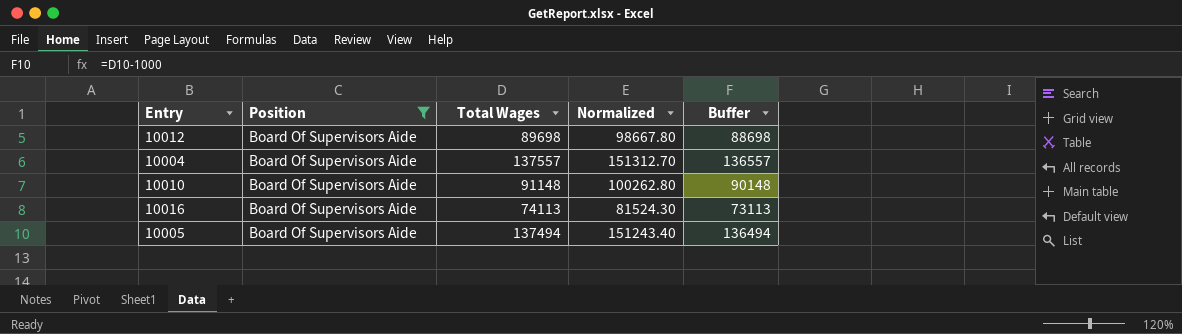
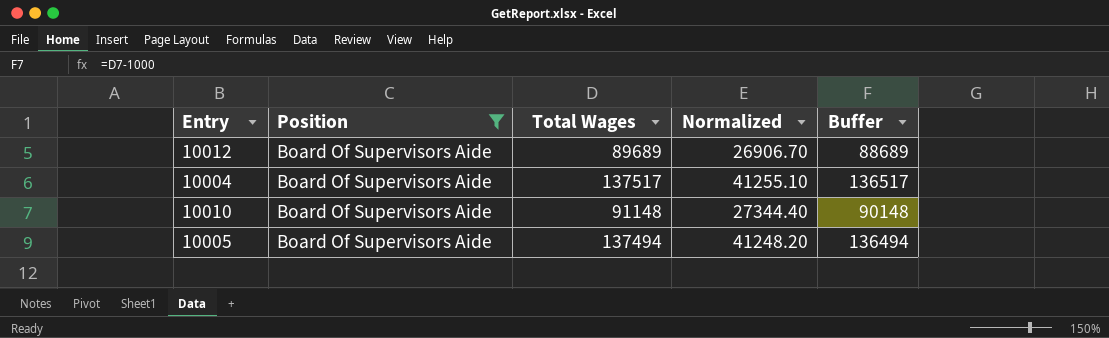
column Normalized | formula: [Total Wages] * 1.1 -> [Total Wages] * 0.3
row 10016: Board Of Supervisors Aide | 74113 | 81524.30 | 73113 -> none
10012 | Total Wages: 89698 -> 89689
10012 | Buffer: 88698 -> 88689
10004 | Total Wages: 137557 -> 137517
10004 | Buffer: 136557 -> 136517

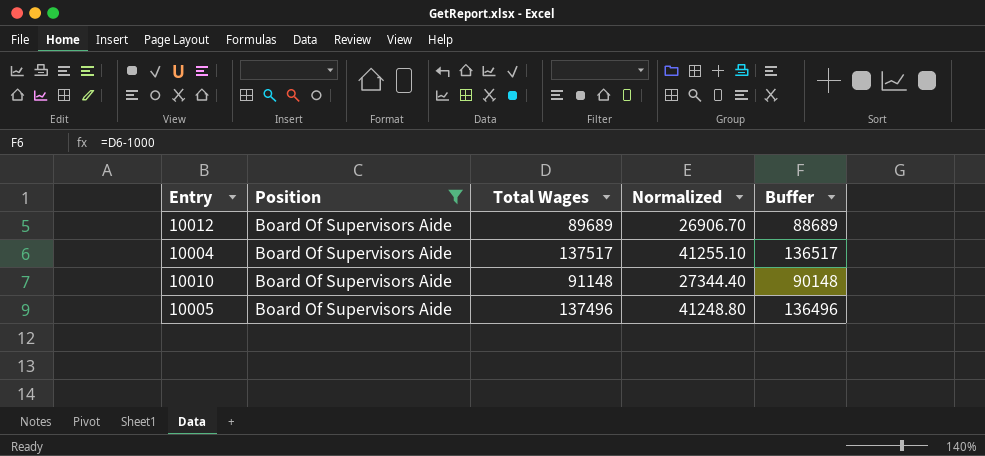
10005 | Total Wages: 137494 -> 137496
10005 | Normalized: 41248.20 -> 41248.80
10005 | Buffer: 136494 -> 136496

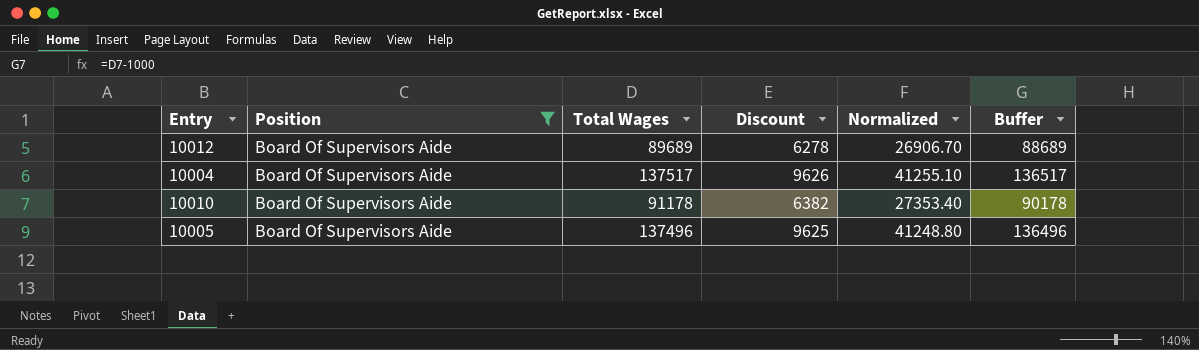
column Discount | formula: none -> [Total Wages] * 0.07
10010 | Total Wages: 91148 -> 91178
10010 | Normalized: 27344.40 -> 27353.40
10010 | Buffer: 90148 -> 90178

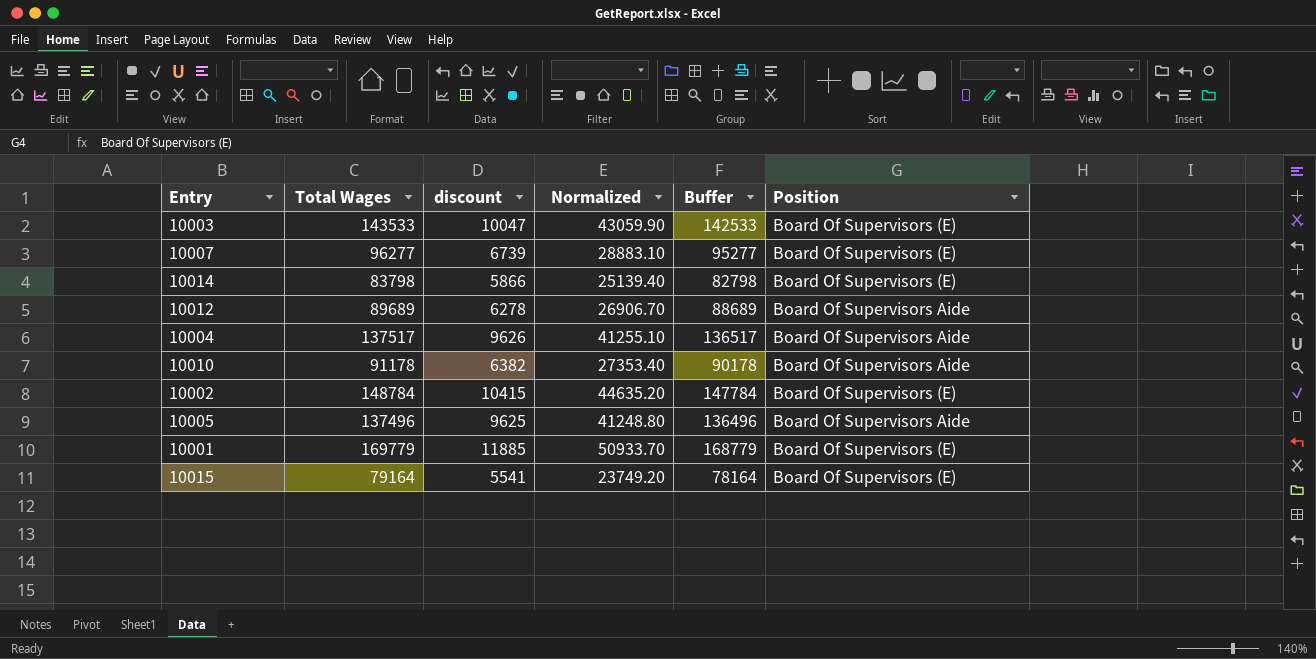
filter: Position = Board Of Supervisors Aide -> none
column name: Discount -> discount
column Position | position: 2 -> 6

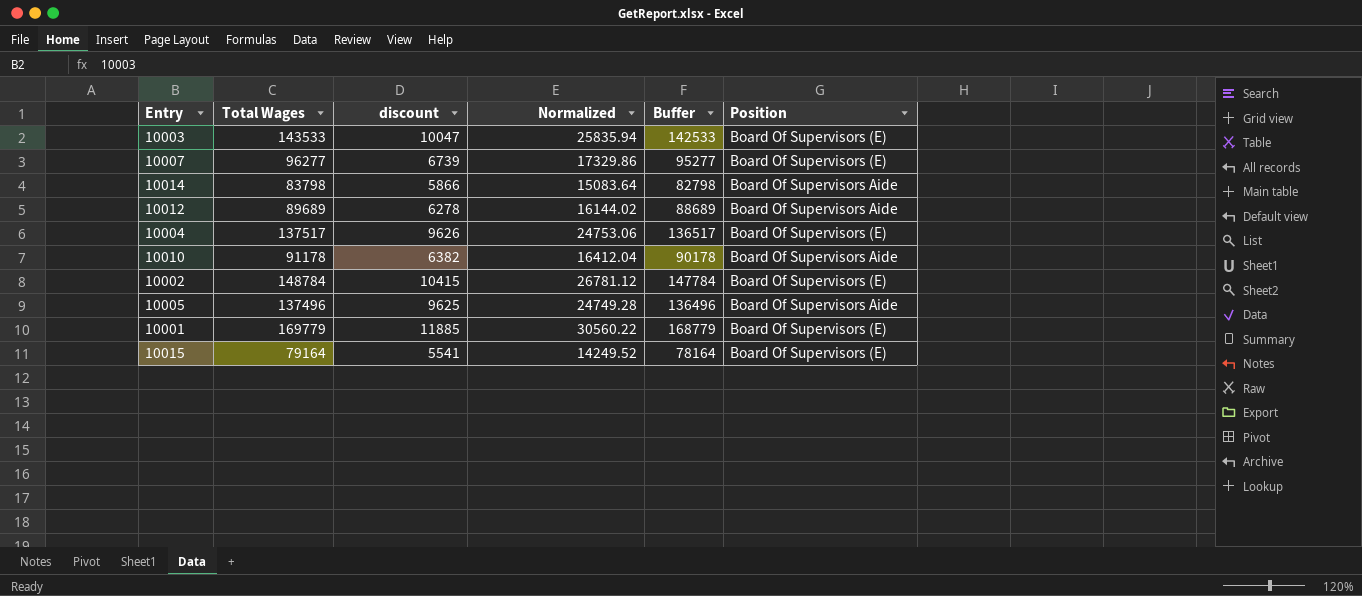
column Normalized | formula: [Total Wages] * 0.3 -> [Total Wages] * 0.18
10014 | Position: Board Of Supervisors (E) -> Board Of Supervisors Aide
10004 | Position: Board Of Supervisors Aide -> Board Of Supervisors (E)

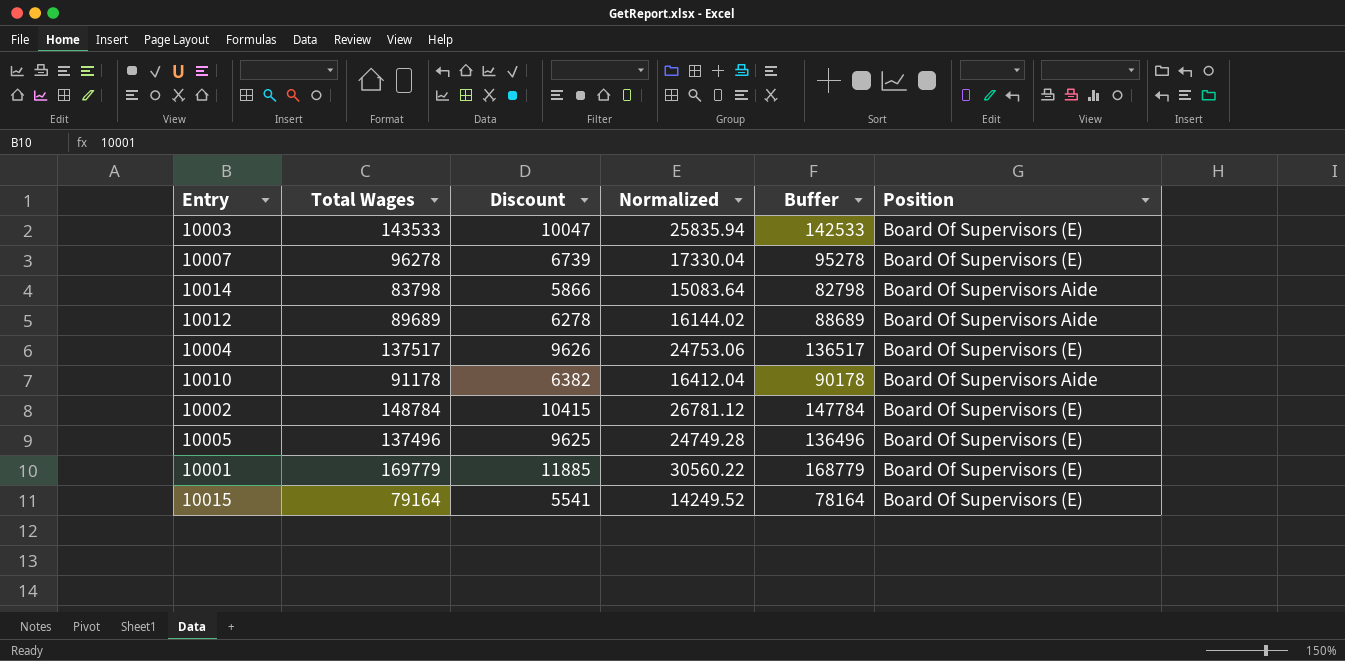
column name: discount -> Discount
10007 | Total Wages: 96277 -> 96278
10007 | Normalized: 17329.86 -> 17330.04
10007 | Buffer: 95277 -> 95278
10005 | Position: Board Of Supervisors Aide -> Board Of Supervisors (E)

